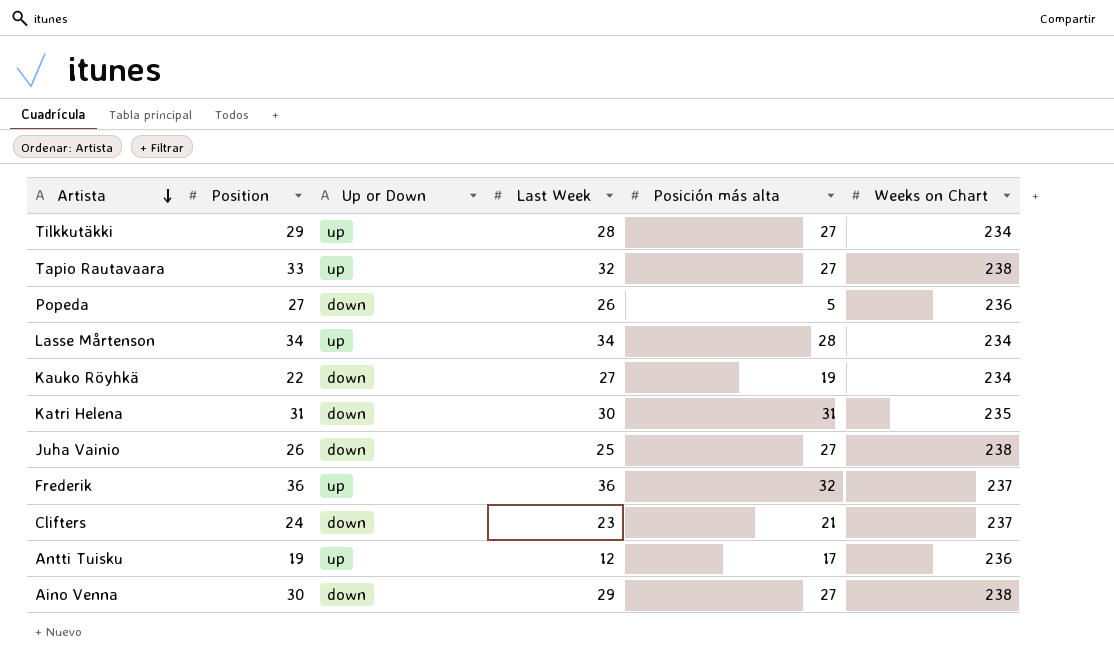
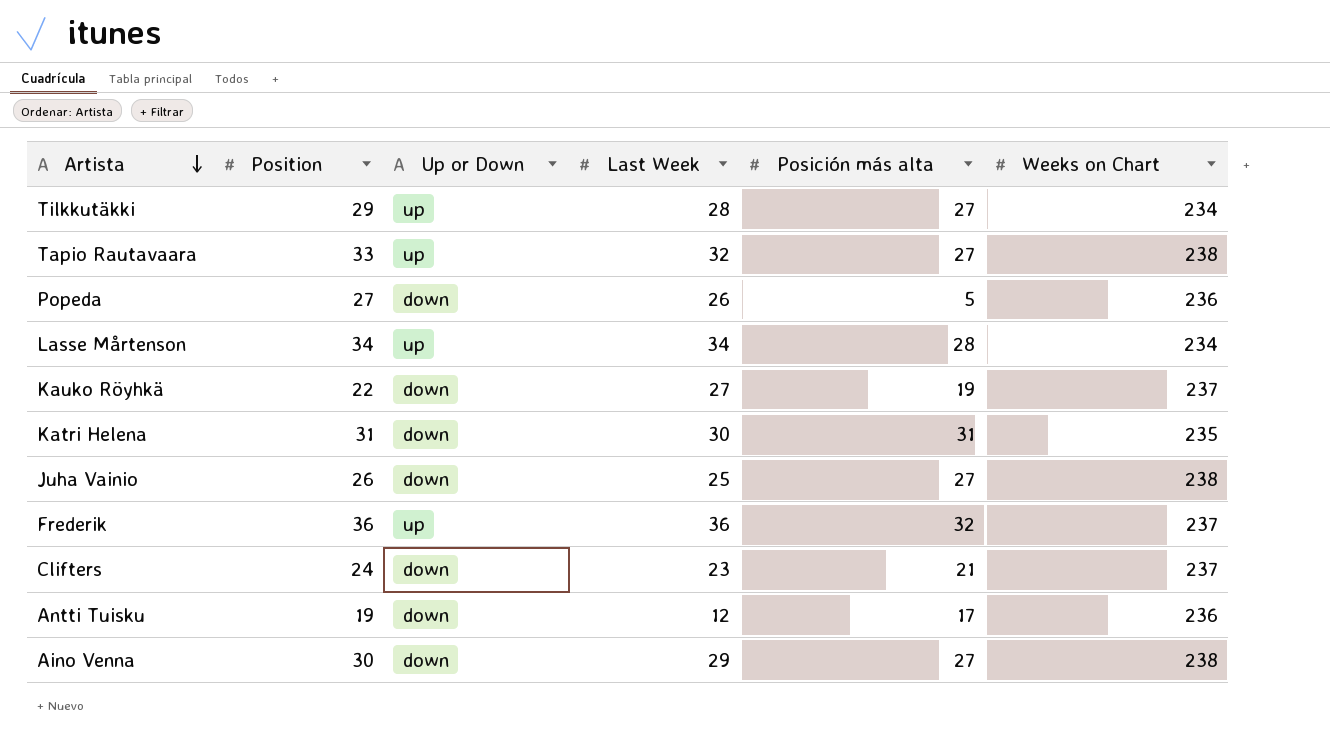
Kauko Röyhkä | Weeks on Chart: 234 -> 237
Antti Tuisku | Up or Down: up -> down

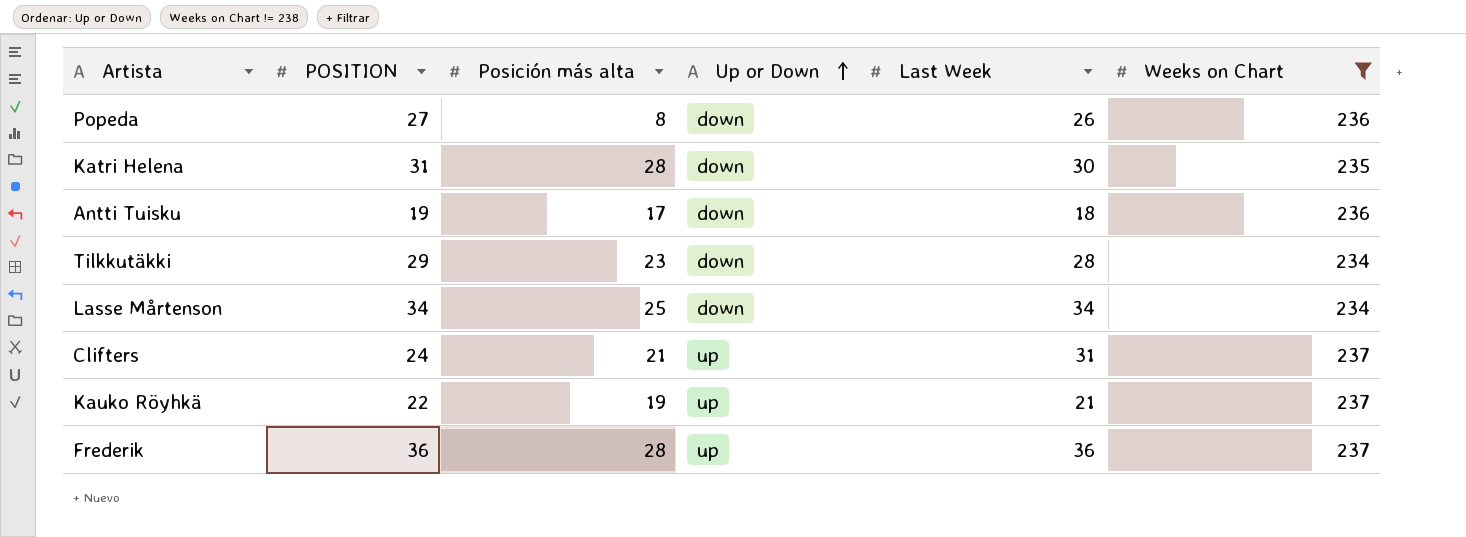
filter: none -> Weeks on Chart != 238
row order: Artista descending -> Up or Down ascending
column name: Position -> POSITION
column Posición más alta | position: 5 -> 3
Popeda | Posición más alta: 5 -> 8
Katri Helena | Posición más alta: 31 -> 28
Antti Tuisku | Last Week: 12 -> 18
Tilkkutäkki | Posición más alta: 27 -> 23
Tilkkutäkki | Up or Down: up -> down
Lasse Mårtenson | Posición más alta: 28 -> 25
Lasse Mårtenson | Up or Down: up -> down
Clifters | Up or Down: down -> up
Clifters | Last Week: 23 -> 31
Kauko Röyhkä | Up or Down: down -> up
Kauko Röyhkä | Last Week: 27 -> 21
Frederik | Posición más alta: 32 -> 28

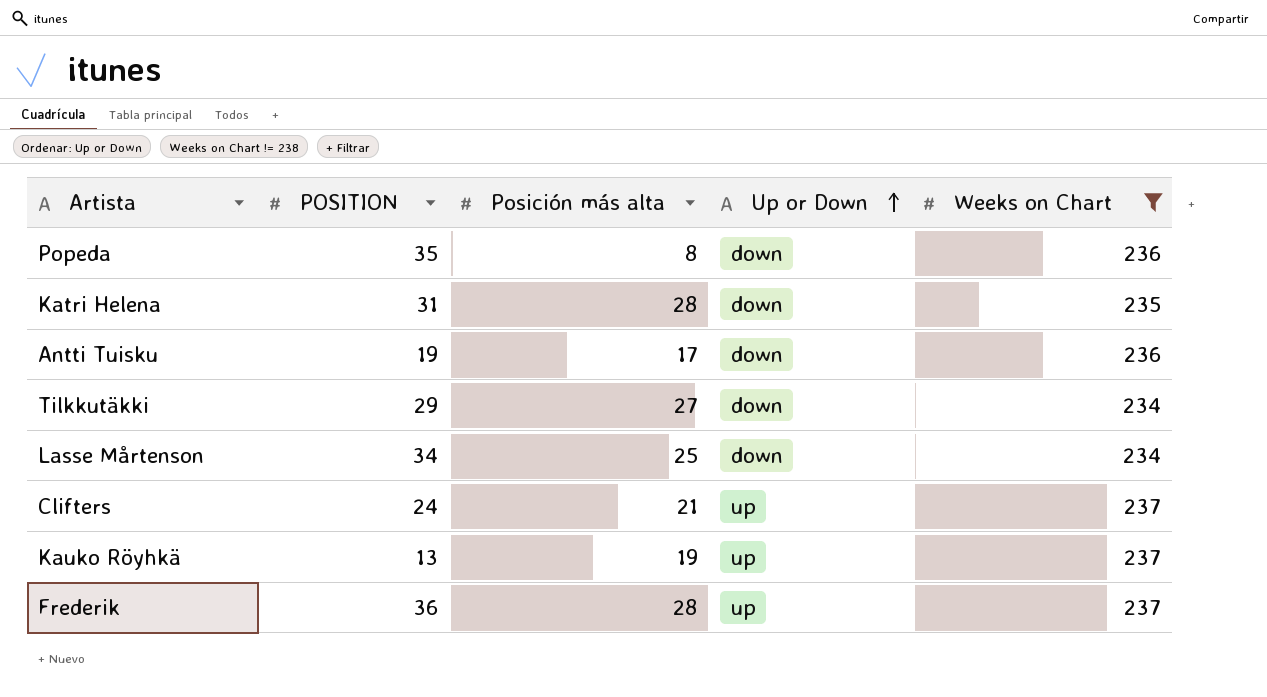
column Last Week | position: 5 -> none
Popeda | POSITION: 27 -> 35
Tilkkutäkki | Posición más alta: 23 -> 27
Kauko Röyhkä | POSITION: 22 -> 13

